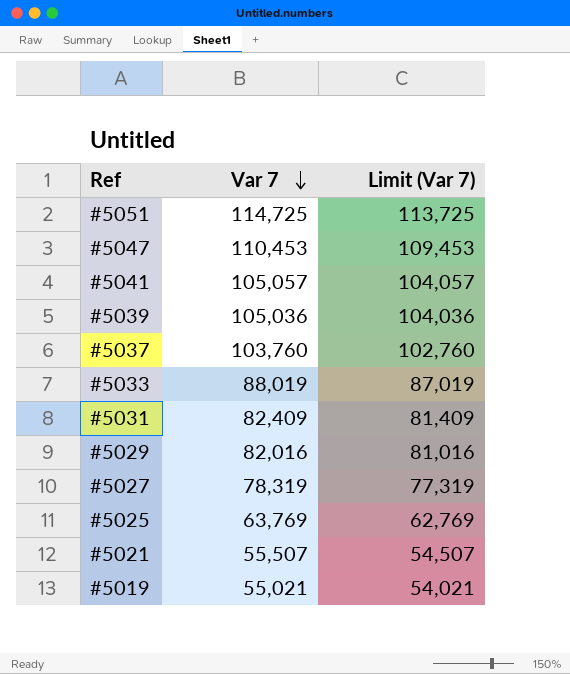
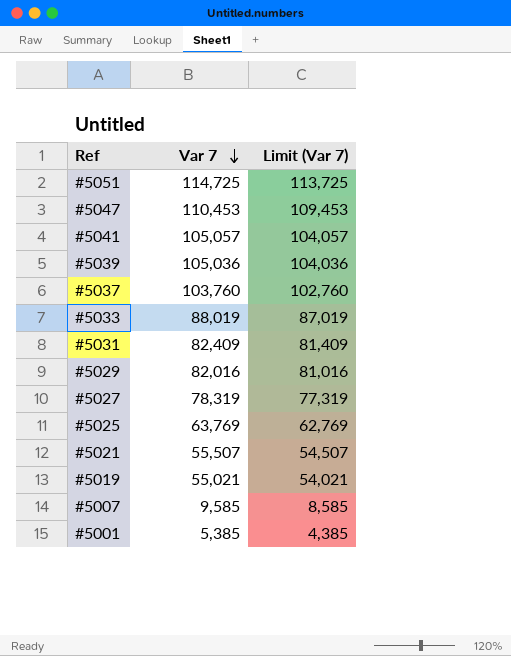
row #5007: none -> 9,585 | 8,585
row #5001: none -> 5,385 | 4,385

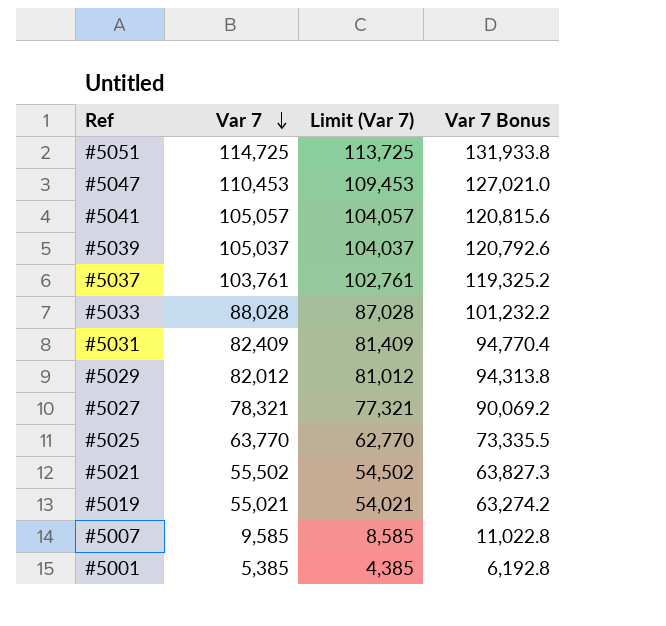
column Var 7 Bonus | formula: none -> [Var 7] * 1.15
#5039 | Var 7: 105,036 -> 105,037
#5039 | Limit (Var 7): 104,036 -> 104,037
#5037 | Var 7: 103,760 -> 103,761
#5037 | Limit (Var 7): 102,760 -> 102,761
#5033 | Var 7: 88,019 -> 88,028
#5033 | Limit (Var 7): 87,019 -> 87,028
#5029 | Var 7: 82,016 -> 82,012
#5029 | Limit (Var 7): 81,016 -> 81,012
#5027 | Var 7: 78,319 -> 78,321
#5027 | Limit (Var 7): 77,319 -> 77,321
#5025 | Var 7: 63,769 -> 63,770
#5025 | Limit (Var 7): 62,769 -> 62,770
#5021 | Var 7: 55,507 -> 55,502
#5021 | Limit (Var 7): 54,507 -> 54,502

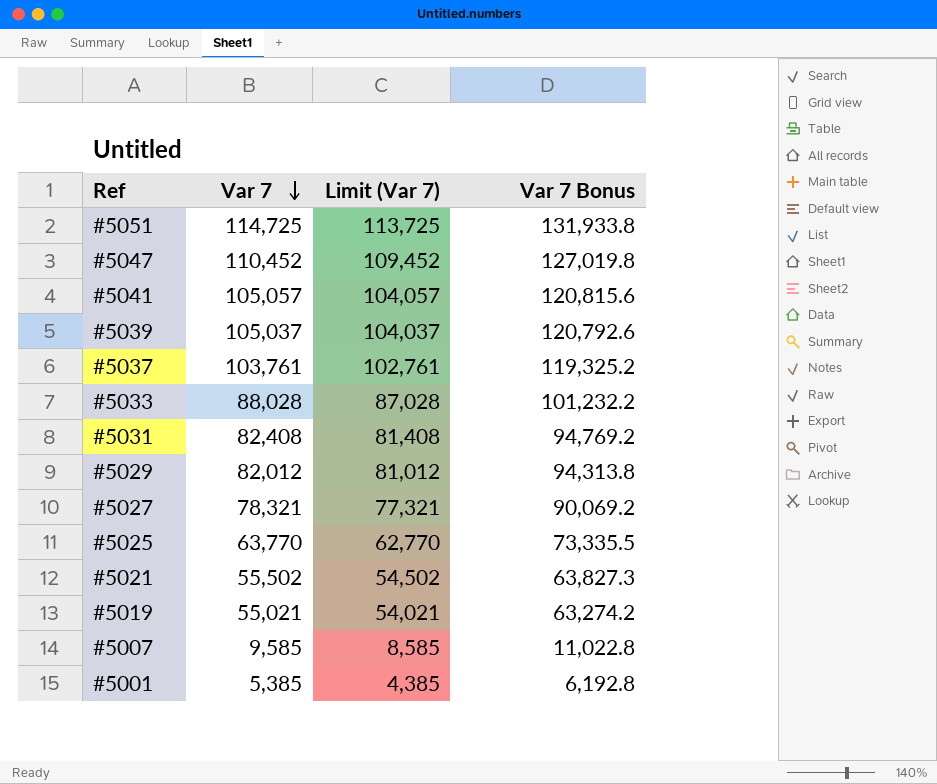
#5047 | Var 7: 110,453 -> 110,452
#5047 | Limit (Var 7): 109,453 -> 109,452
#5047 | Var 7 Bonus: 127,021.0 -> 127,019.8
#5031 | Var 7: 82,409 -> 82,408
#5031 | Limit (Var 7): 81,409 -> 81,408
#5031 | Var 7 Bonus: 94,770.4 -> 94,769.2

